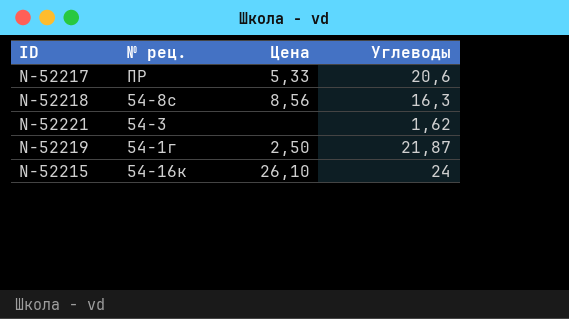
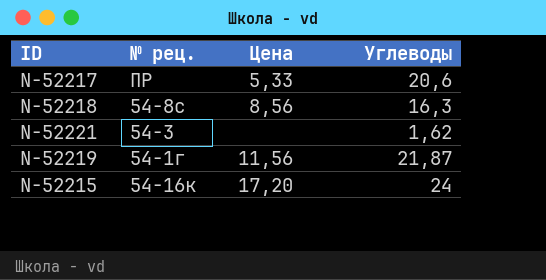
N-52219 | Цена: 2,50 -> 11,56
N-52215 | Цена: 26,10 -> 17,20

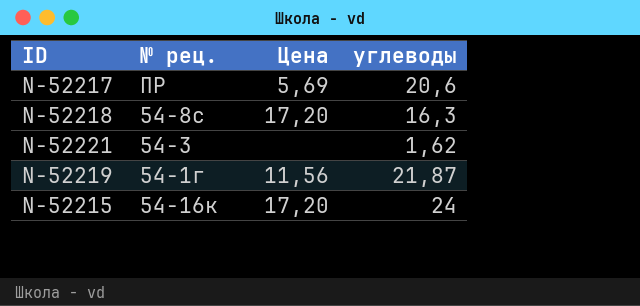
column name: Углеводы -> углеводы
N-52217 | Цена: 5,33 -> 5,69
N-52218 | Цена: 8,56 -> 17,20

